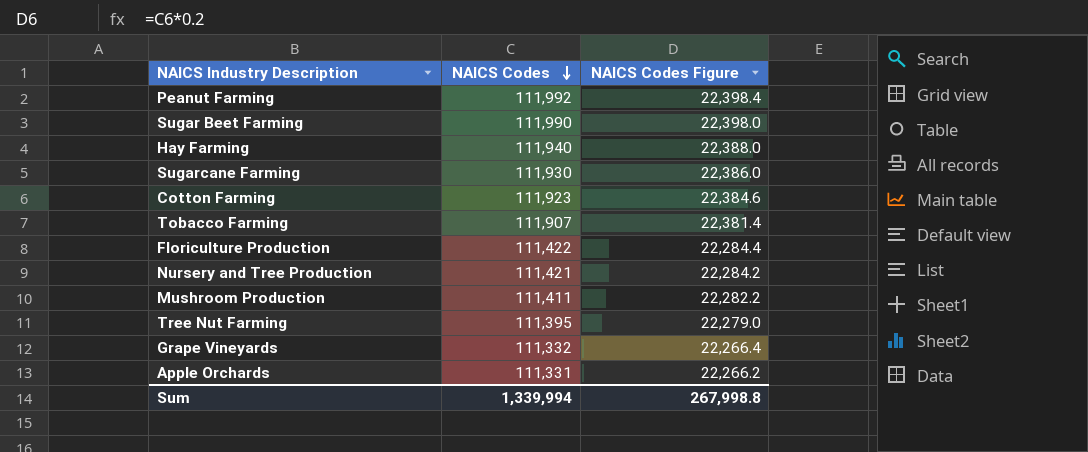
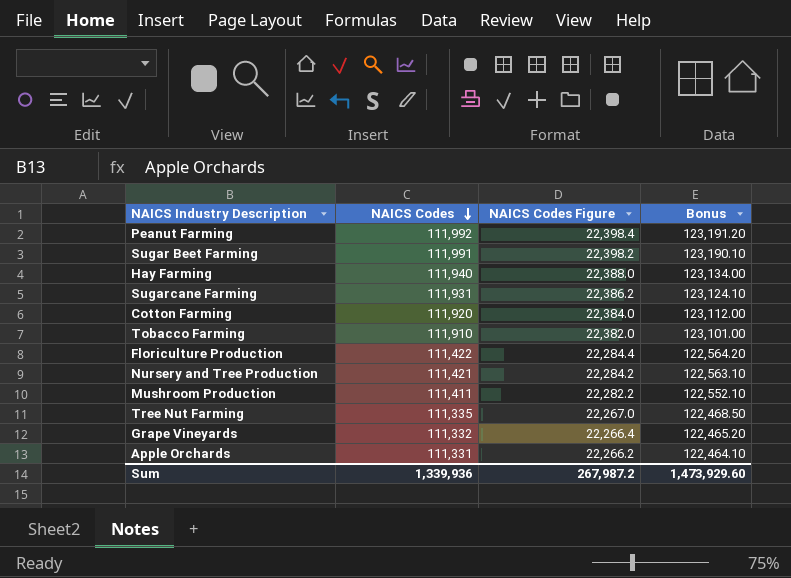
column Bonus | formula: none -> [NAICS Codes] * 1.1
Sugar Beet Farming | NAICS Codes: 111,990 -> 111,991
Sugar Beet Farming | NAICS Codes Figure: 22,398.0 -> 22,398.2
Sugarcane Farming | NAICS Codes: 111,930 -> 111,931
Sugarcane Farming | NAICS Codes Figure: 22,386.0 -> 22,386.2
Cotton Farming | NAICS Codes: 111,923 -> 111,920
Cotton Farming | NAICS Codes Figure: 22,384.6 -> 22,384.0
Tobacco Farming | NAICS Codes: 111,907 -> 111,910
Tobacco Farming | NAICS Codes Figure: 22,381.4 -> 22,382.0
Tree Nut Farming | NAICS Codes: 111,395 -> 111,335
Tree Nut Farming | NAICS Codes Figure: 22,279.0 -> 22,267.0
Sum | NAICS Codes: 1,339,994 -> 1,339,936
Sum | NAICS Codes Figure: 267,998.8 -> 267,987.2

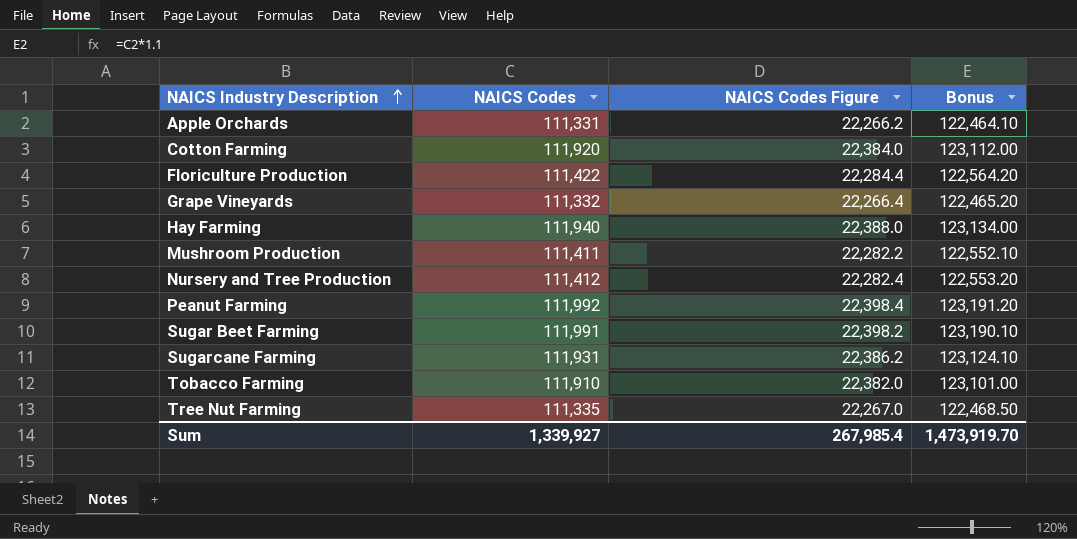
row order: NAICS Codes descending -> NAICS Industry Description ascending
Nursery and Tree Production | NAICS Codes: 111,421 -> 111,412
Nursery and Tree Production | NAICS Codes Figure: 22,284.2 -> 22,282.4
Nursery and Tree Production | Bonus: 122,563.10 -> 122,553.20
Sum | NAICS Codes: 1,339,936 -> 1,339,927
Sum | NAICS Codes Figure: 267,987.2 -> 267,985.4
Sum | Bonus: 1,473,929.60 -> 1,473,919.70

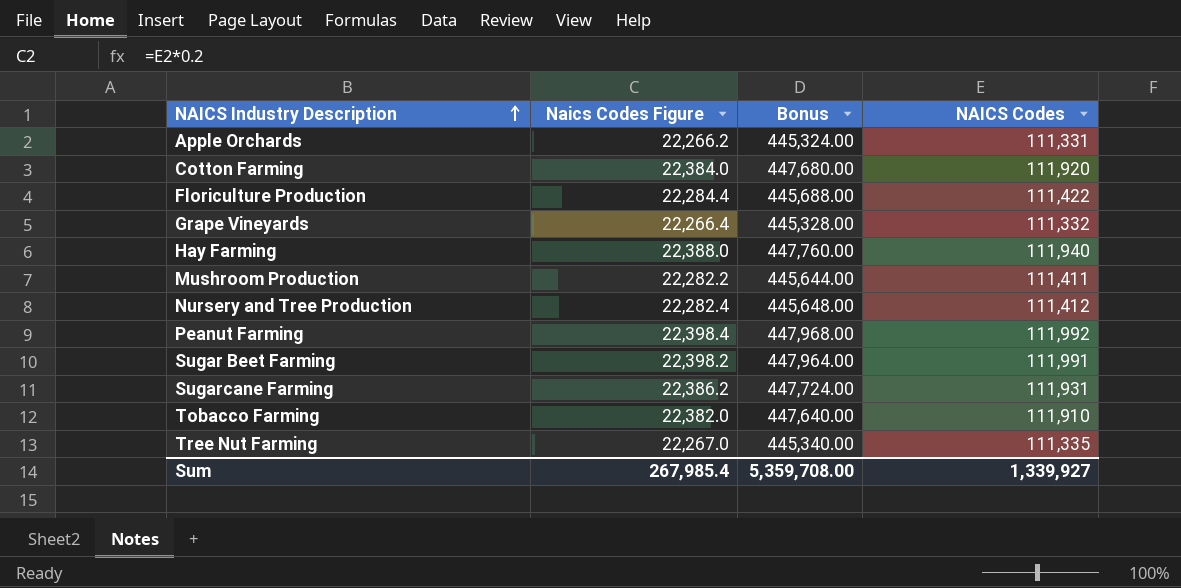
column name: NAICS Codes Figure -> Naics Codes Figure
column Bonus | formula: [NAICS Codes] * 1.1 -> [NAICS Codes] * 4
column NAICS Codes | position: 2 -> 4
Sum | Bonus: 1,473,919.70 -> 5,359,708.00

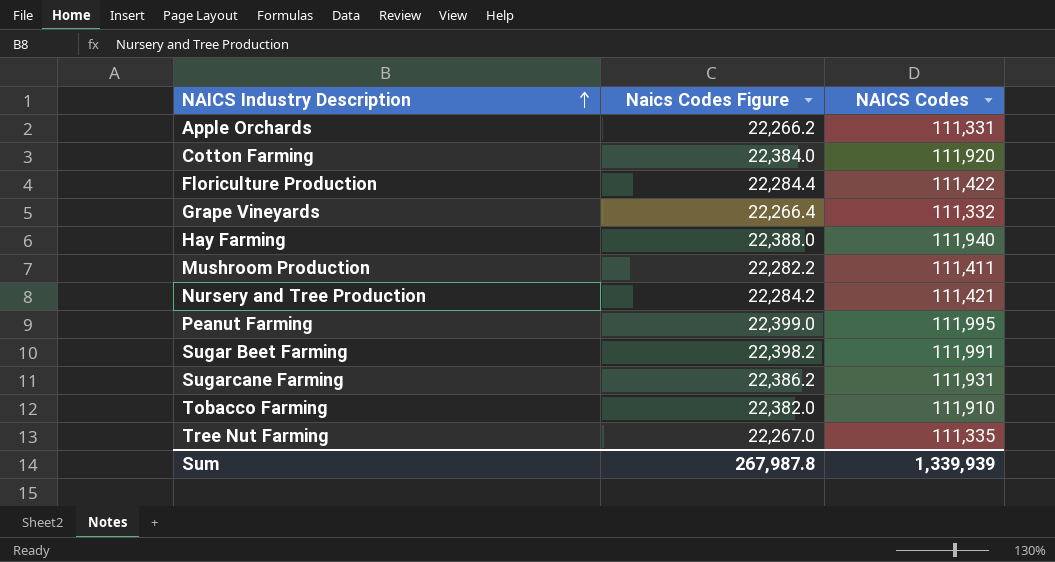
column Bonus | formula: [NAICS Codes] * 4 -> none
Nursery and Tree Production | Naics Codes Figure: 22,282.4 -> 22,284.2
Nursery and Tree Production | NAICS Codes: 111,412 -> 111,421
Peanut Farming | Naics Codes Figure: 22,398.4 -> 22,399.0
Peanut Farming | NAICS Codes: 111,992 -> 111,995
Sum | Naics Codes Figure: 267,985.4 -> 267,987.8
Sum | NAICS Codes: 1,339,927 -> 1,339,939

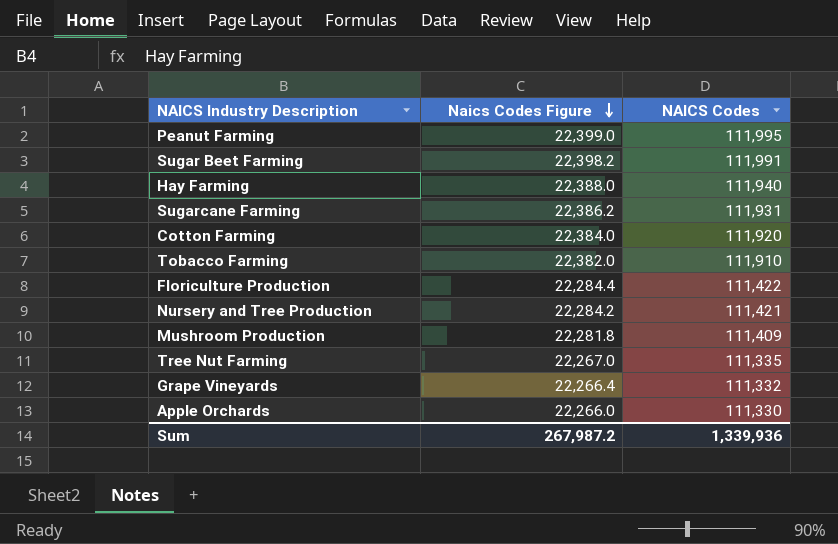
row order: NAICS Industry Description ascending -> Naics Codes Figure descending
Mushroom Production | Naics Codes Figure: 22,282.2 -> 22,281.8
Mushroom Production | NAICS Codes: 111,411 -> 111,409
Apple Orchards | Naics Codes Figure: 22,266.2 -> 22,266.0
Apple Orchards | NAICS Codes: 111,331 -> 111,330
Sum | Naics Codes Figure: 267,987.8 -> 267,987.2
Sum | NAICS Codes: 1,339,939 -> 1,339,936

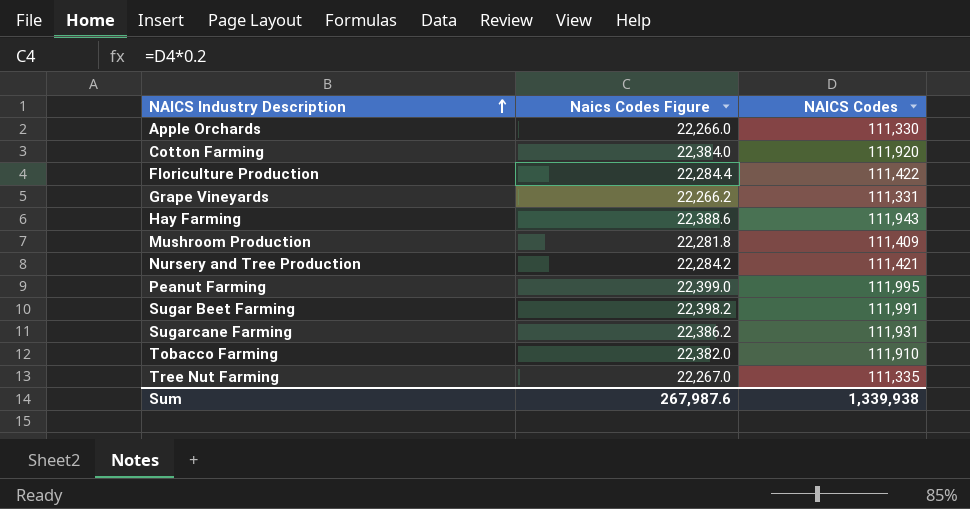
row order: Naics Codes Figure descending -> NAICS Industry Description ascending
Grape Vineyards | Naics Codes Figure: 22,266.4 -> 22,266.2
Grape Vineyards | NAICS Codes: 111,332 -> 111,331
Hay Farming | Naics Codes Figure: 22,388.0 -> 22,388.6
Hay Farming | NAICS Codes: 111,940 -> 111,943
Sum | Naics Codes Figure: 267,987.2 -> 267,987.6
Sum | NAICS Codes: 1,339,936 -> 1,339,938

